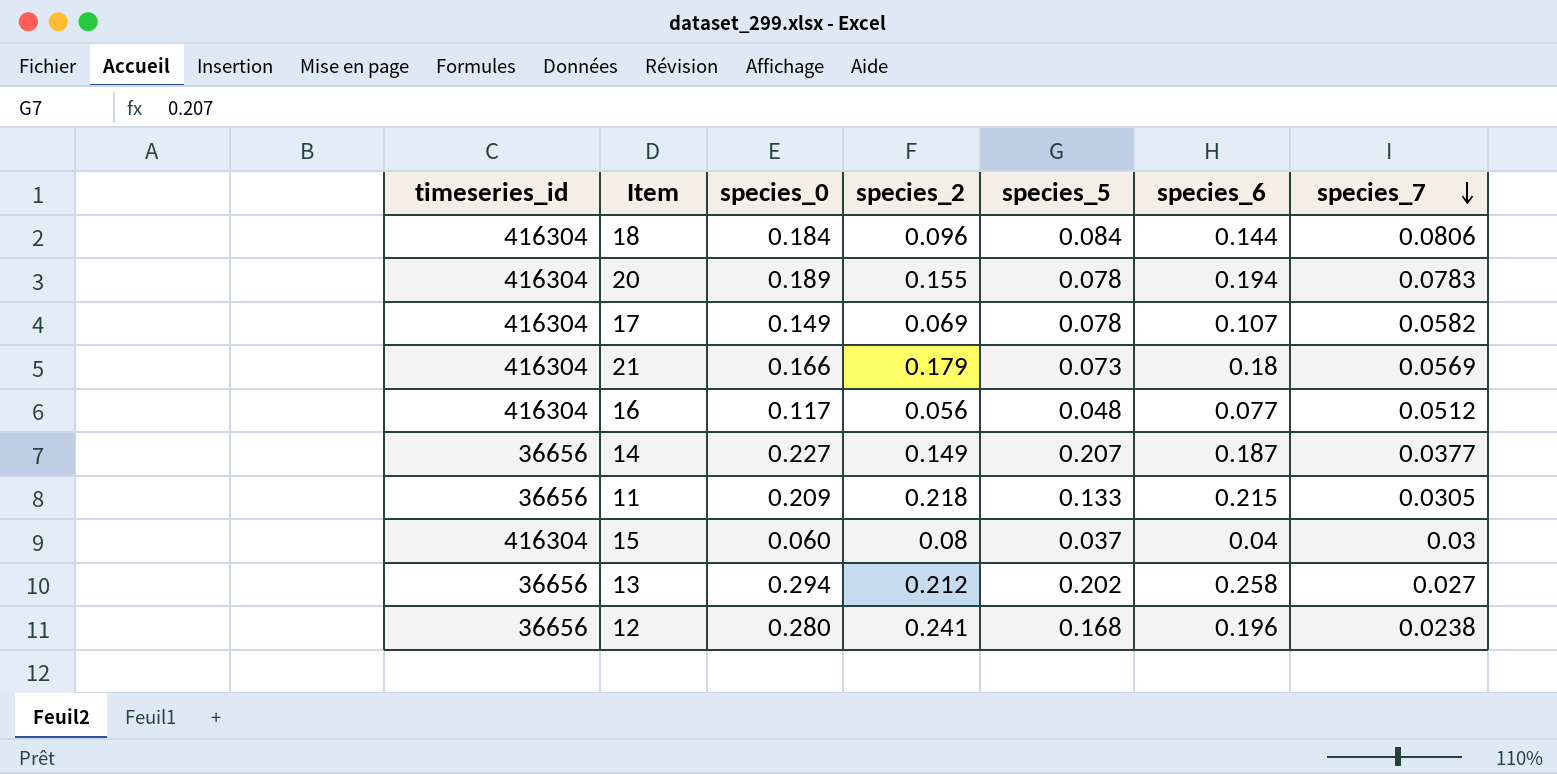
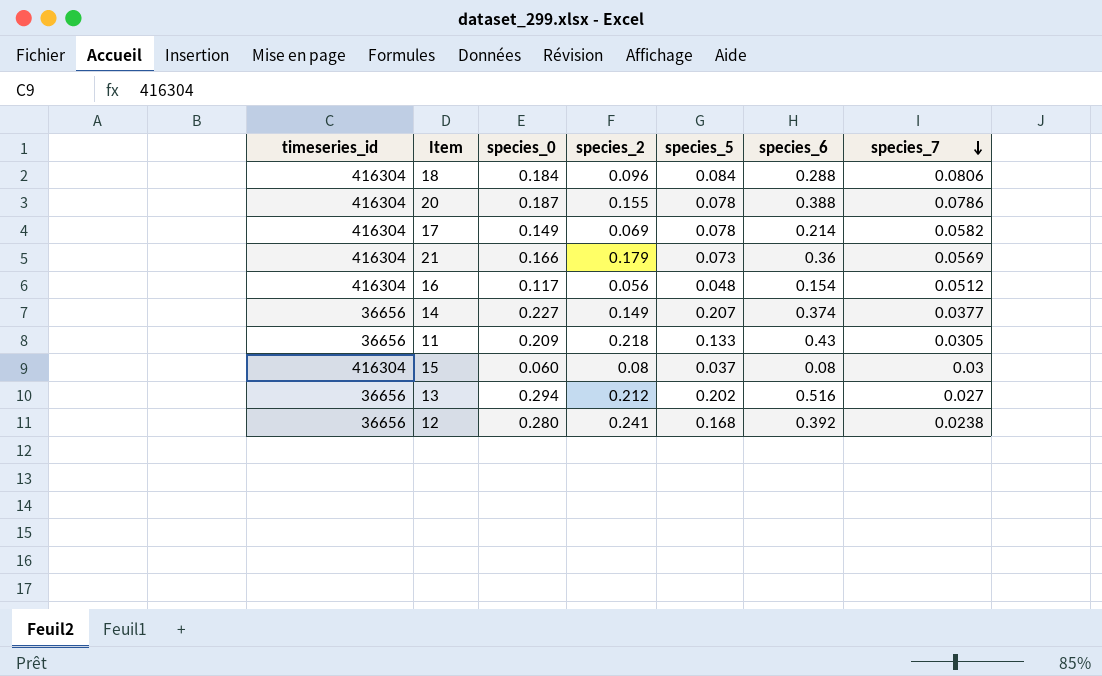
18 | species_6: 0.144 -> 0.288
20 | species_0: 0.189 -> 0.187
20 | species_6: 0.194 -> 0.388
20 | species_7: 0.0783 -> 0.0786
17 | species_6: 0.107 -> 0.214
21 | species_6: 0.18 -> 0.36
16 | species_6: 0.077 -> 0.154
14 | species_6: 0.187 -> 0.374
11 | species_6: 0.215 -> 0.43
15 | species_6: 0.04 -> 0.08
13 | species_6: 0.258 -> 0.516
12 | species_6: 0.196 -> 0.392

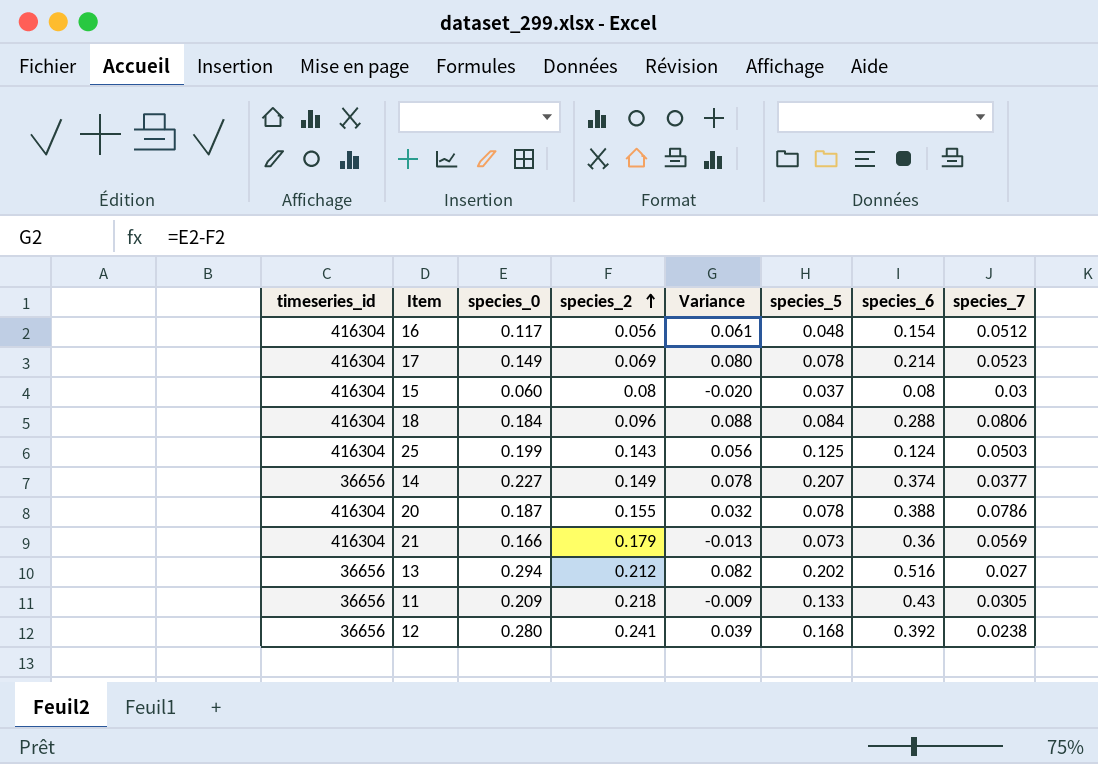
row order: species_7 descending -> species_2 ascending
column Variance | formula: none -> [species_0] - [species_2]
17 | species_7: 0.0582 -> 0.0523
row 25: none -> 416304 | 0.199 | 0.143 | 0.056 | 0.125 | 0.124 | 0.0503

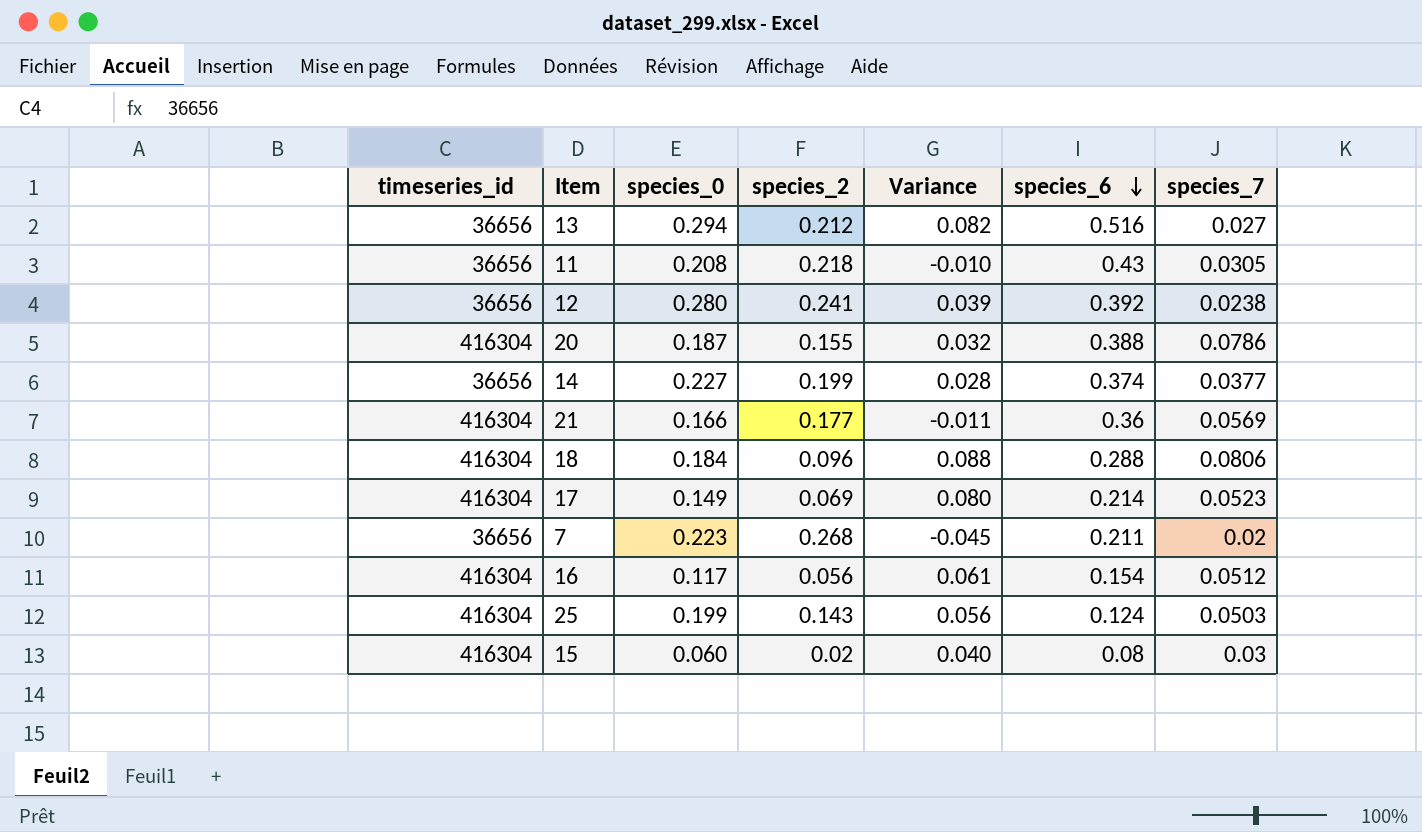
row order: species_2 ascending -> species_6 descending
column species_5 | position: 6 -> none
11 | species_0: 0.209 -> 0.208
11 | Variance: -0.009 -> -0.010
14 | species_2: 0.149 -> 0.199
14 | Variance: 0.078 -> 0.028
21 | species_2: 0.179 -> 0.177
21 | Variance: -0.013 -> -0.011
row 7: none -> 36656 | 0.223 | 0.268 | -0.045 | 0.211 | 0.02
15 | species_2: 0.08 -> 0.02
15 | Variance: -0.020 -> 0.040

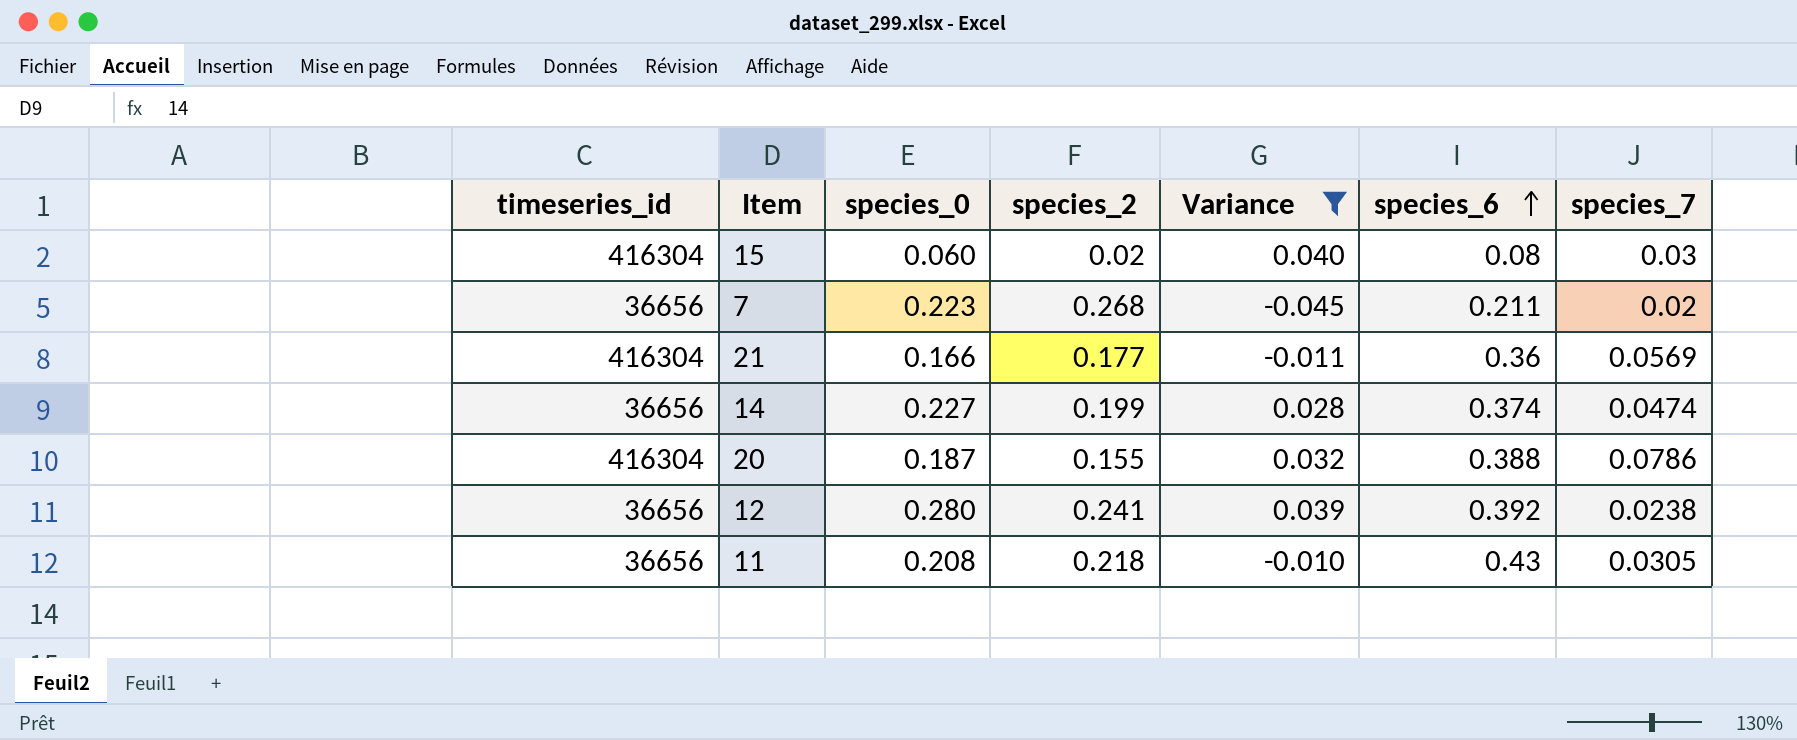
filter: none -> Variance <= 0.040
row order: species_6 descending -> species_6 ascending
14 | species_7: 0.0377 -> 0.0474

